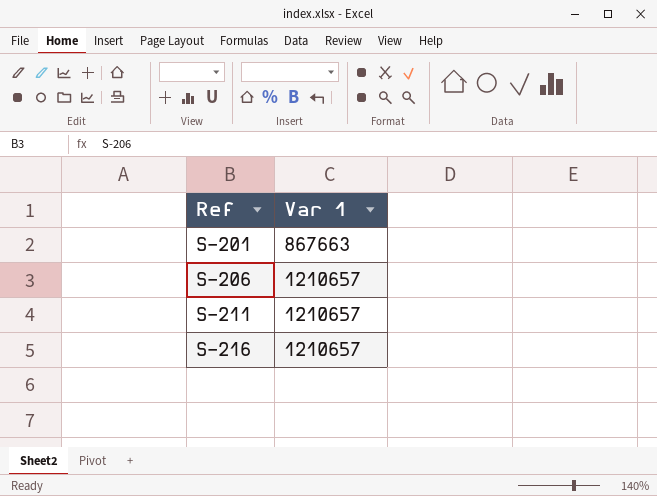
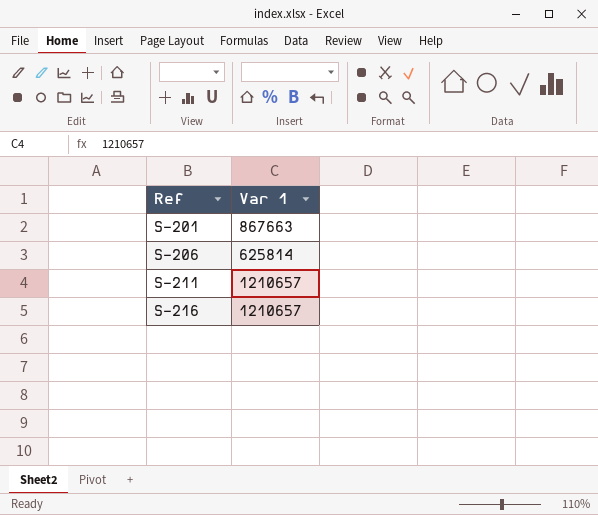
S-206 | Var 1: 1210657 -> 625814

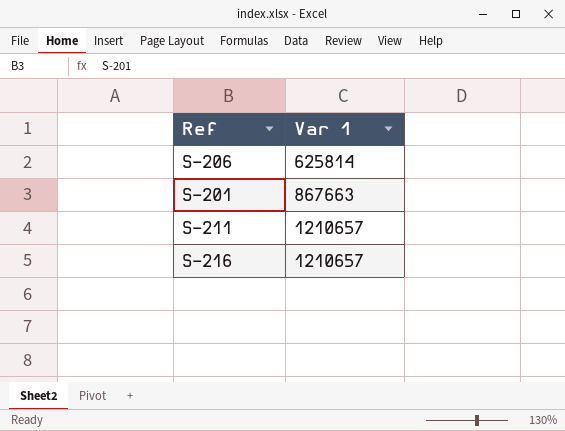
row order: Ref ascending -> Var 1 ascending

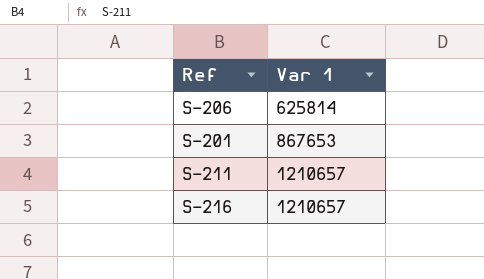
S-201 | Var 1: 867663 -> 867653

